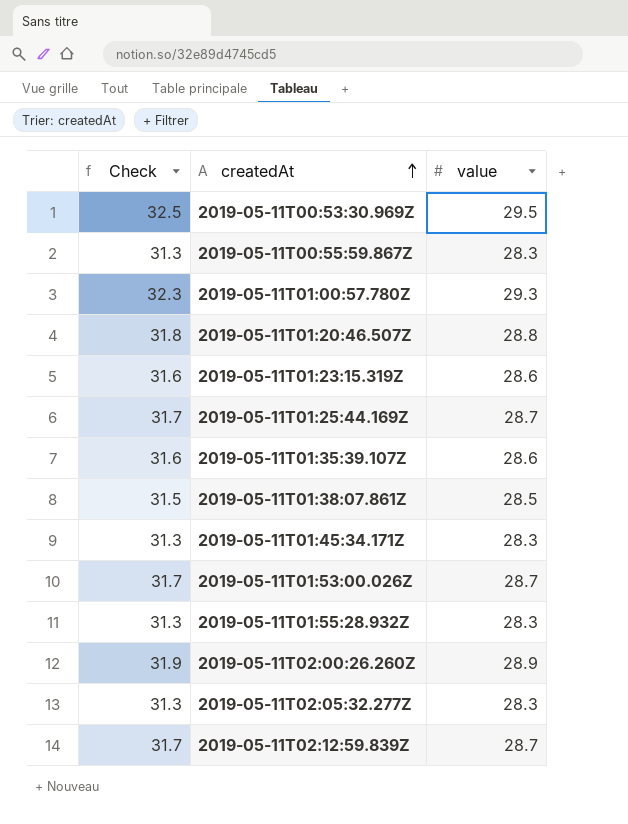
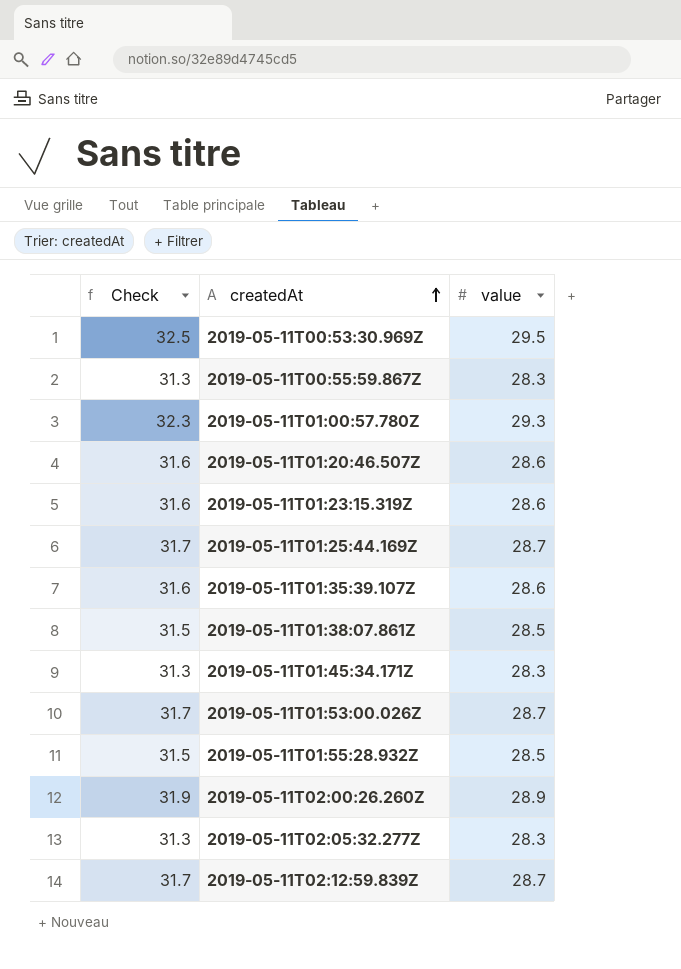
2019-05-11T01:20:46.507Z | Check: 31.8 -> 31.6
2019-05-11T01:20:46.507Z | value: 28.8 -> 28.6
2019-05-11T01:55:28.932Z | Check: 31.3 -> 31.5
2019-05-11T01:55:28.932Z | value: 28.3 -> 28.5

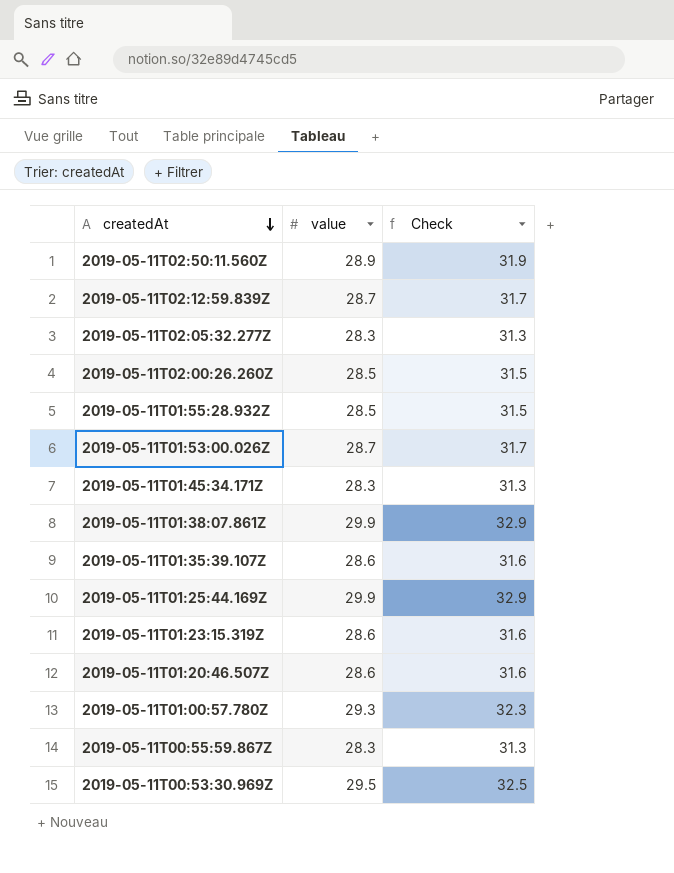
row order: createdAt ascending -> createdAt descending
column Check | position: 1 -> 3
row 2019-05-11T02:50:11.560Z: none -> 28.9 | 31.9
2019-05-11T02:00:26.260Z | value: 28.9 -> 28.5
2019-05-11T02:00:26.260Z | Check: 31.9 -> 31.5
2019-05-11T01:38:07.861Z | value: 28.5 -> 29.9
2019-05-11T01:38:07.861Z | Check: 31.5 -> 32.9
2019-05-11T01:25:44.169Z | value: 28.7 -> 29.9
2019-05-11T01:25:44.169Z | Check: 31.7 -> 32.9

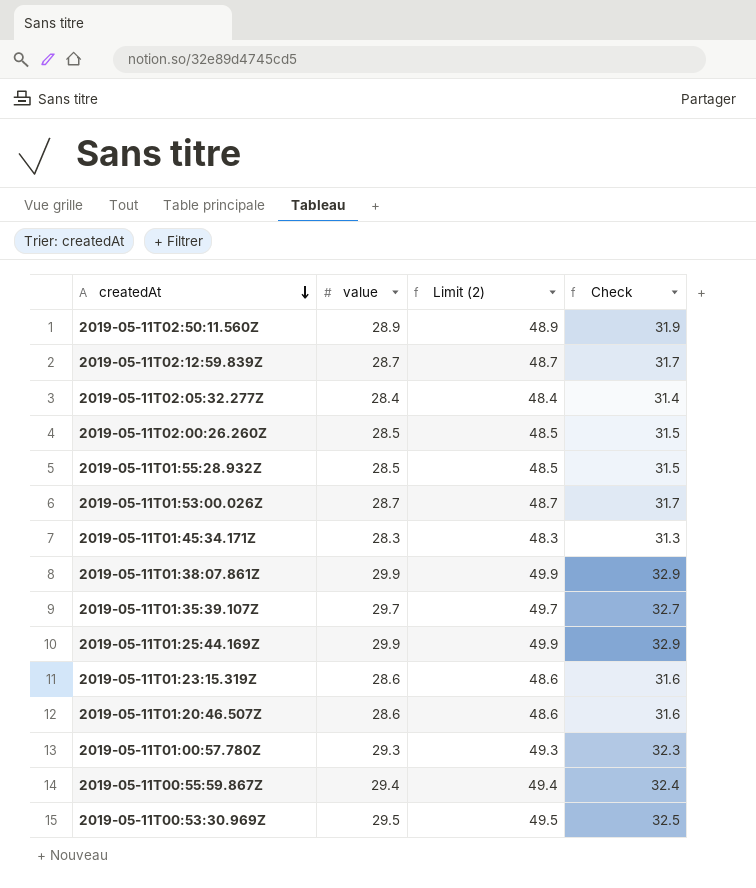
column Limit (2) | formula: none -> [value] + 20
2019-05-11T02:05:32.277Z | value: 28.3 -> 28.4
2019-05-11T02:05:32.277Z | Check: 31.3 -> 31.4
2019-05-11T01:35:39.107Z | value: 28.6 -> 29.7
2019-05-11T01:35:39.107Z | Check: 31.6 -> 32.7
2019-05-11T00:55:59.867Z | value: 28.3 -> 29.4
2019-05-11T00:55:59.867Z | Check: 31.3 -> 32.4

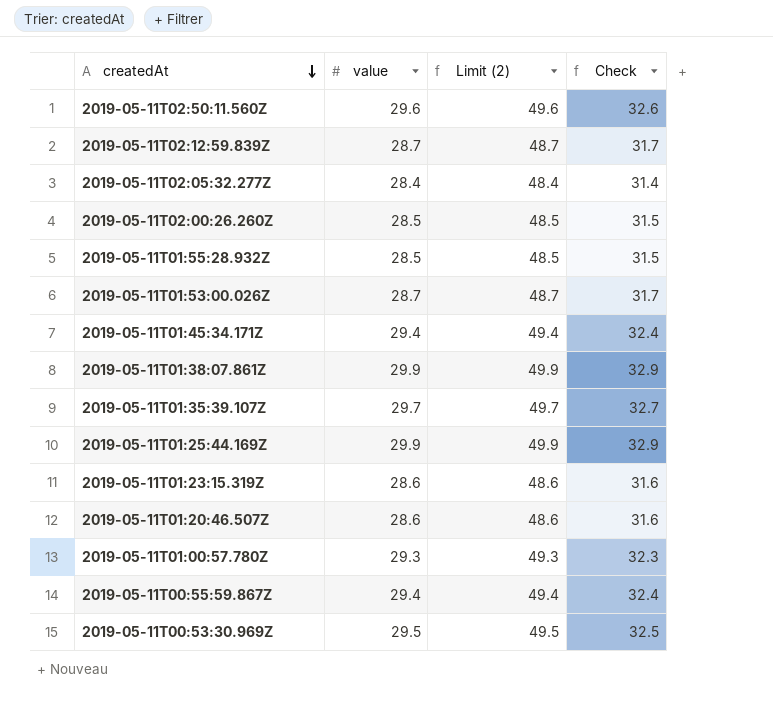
2019-05-11T02:50:11.560Z | value: 28.9 -> 29.6
2019-05-11T02:50:11.560Z | Limit (2): 48.9 -> 49.6
2019-05-11T02:50:11.560Z | Check: 31.9 -> 32.6
2019-05-11T01:45:34.171Z | value: 28.3 -> 29.4
2019-05-11T01:45:34.171Z | Limit (2): 48.3 -> 49.4
2019-05-11T01:45:34.171Z | Check: 31.3 -> 32.4

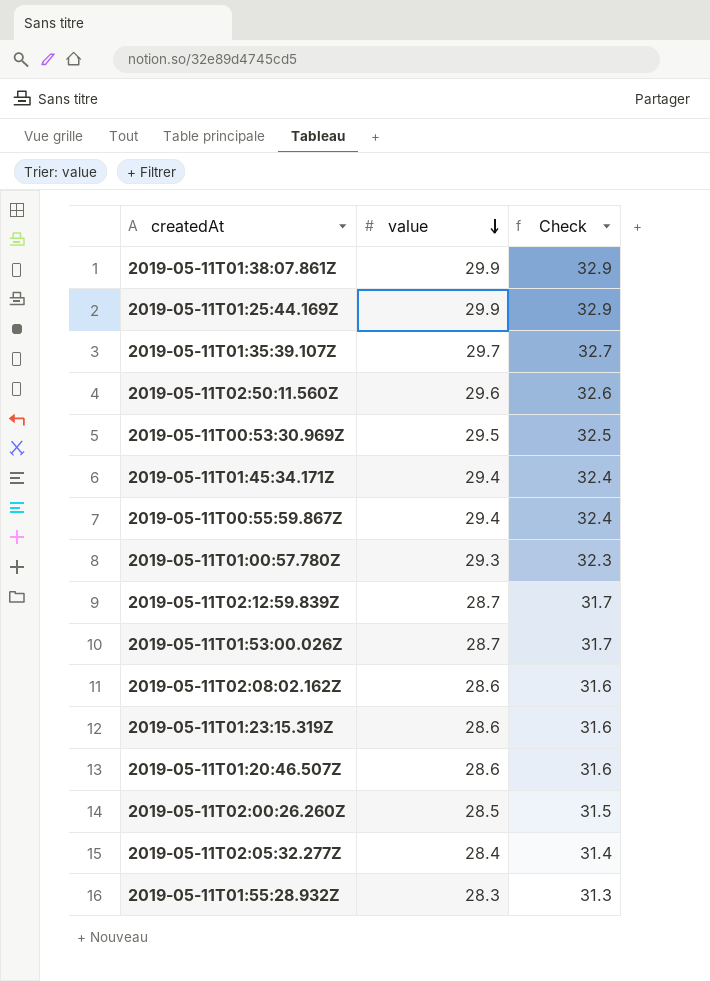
row order: createdAt descending -> value descending
column Limit (2) | formula: [value] + 20 -> none
row 2019-05-11T02:08:02.162Z: none -> 28.6 | 31.6
2019-05-11T01:55:28.932Z | value: 28.5 -> 28.3
2019-05-11T01:55:28.932Z | Check: 31.5 -> 31.3

